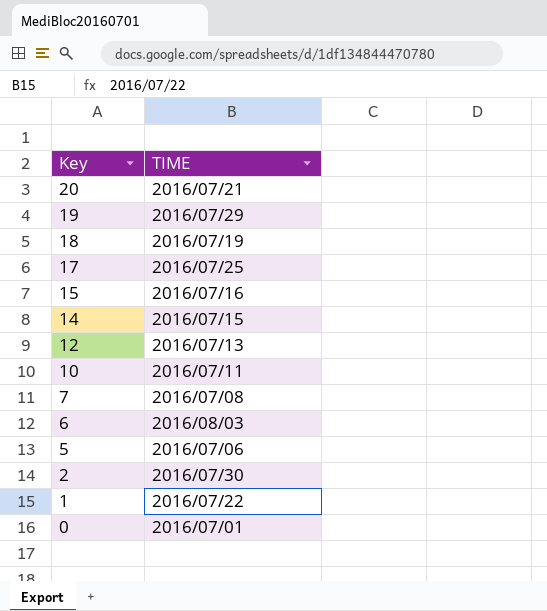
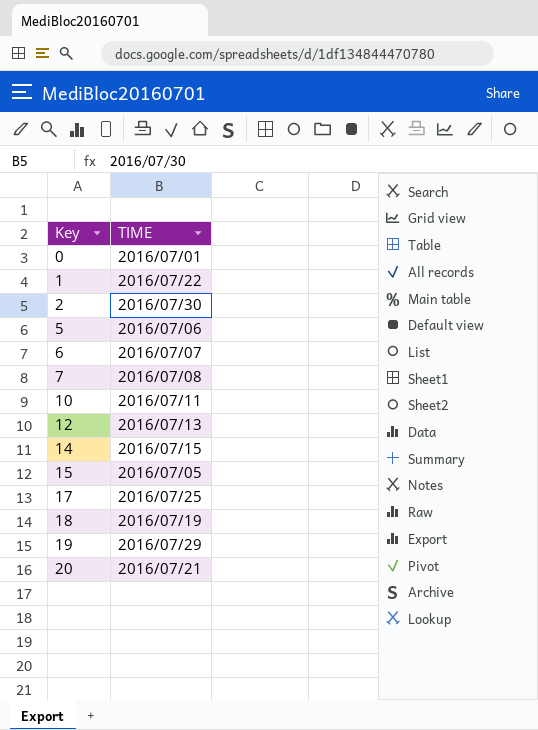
row order: Key descending -> Key ascending
6 | TIME: 2016/08/03 -> 2016/07/07
15 | TIME: 2016/07/16 -> 2016/07/05

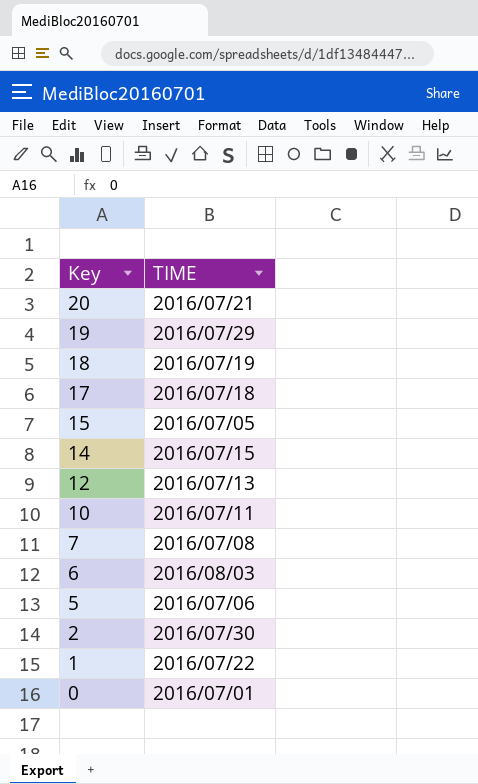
row order: Key ascending -> Key descending
17 | TIME: 2016/07/25 -> 2016/07/18
6 | TIME: 2016/07/07 -> 2016/08/03

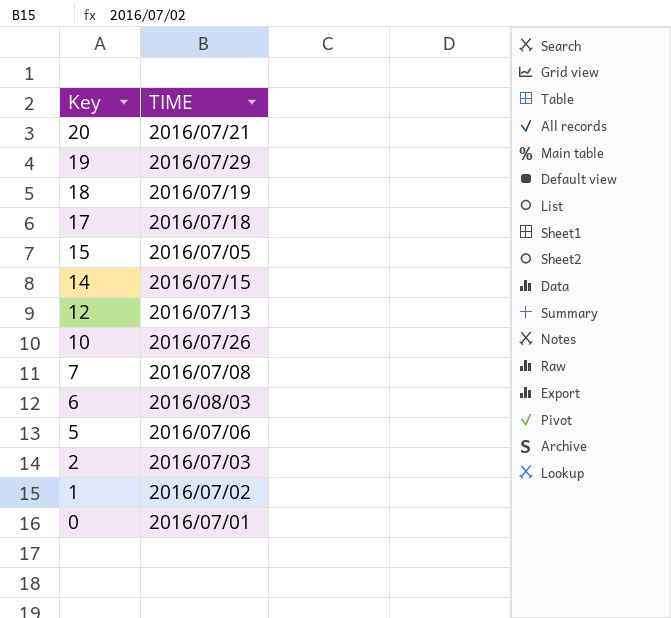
10 | TIME: 2016/07/11 -> 2016/07/26
2 | TIME: 2016/07/30 -> 2016/07/03
1 | TIME: 2016/07/22 -> 2016/07/02

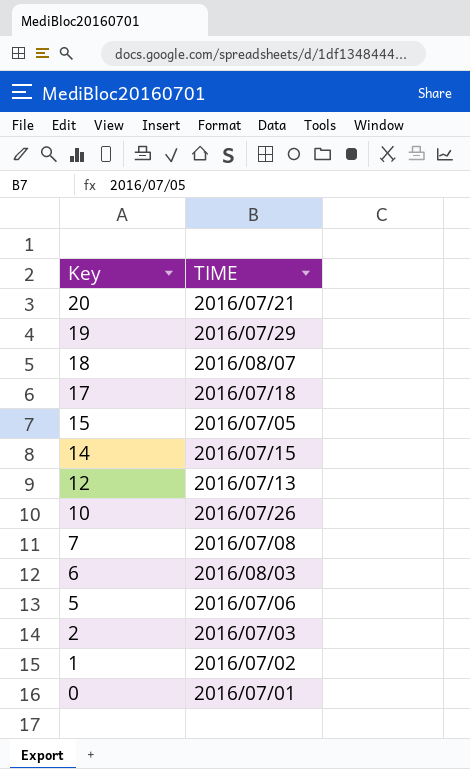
18 | TIME: 2016/07/19 -> 2016/08/07

